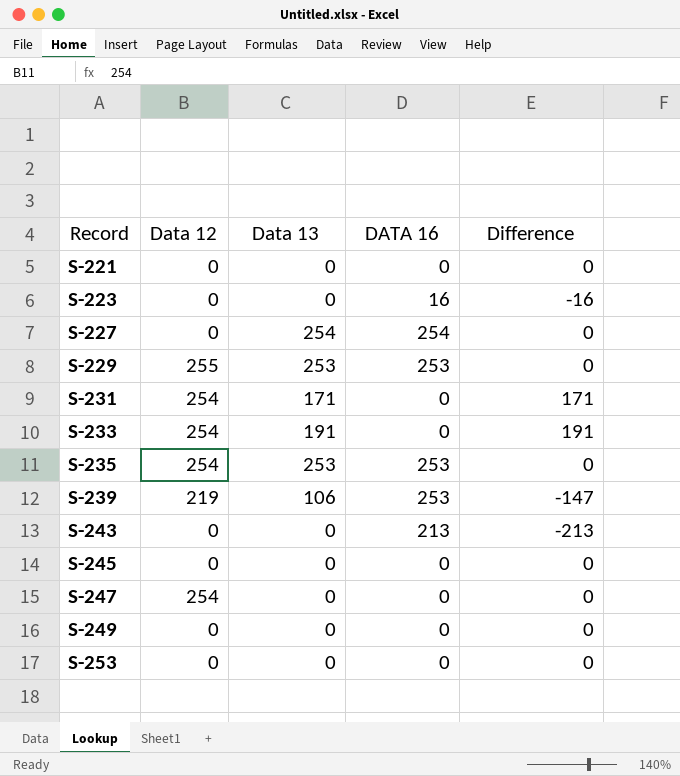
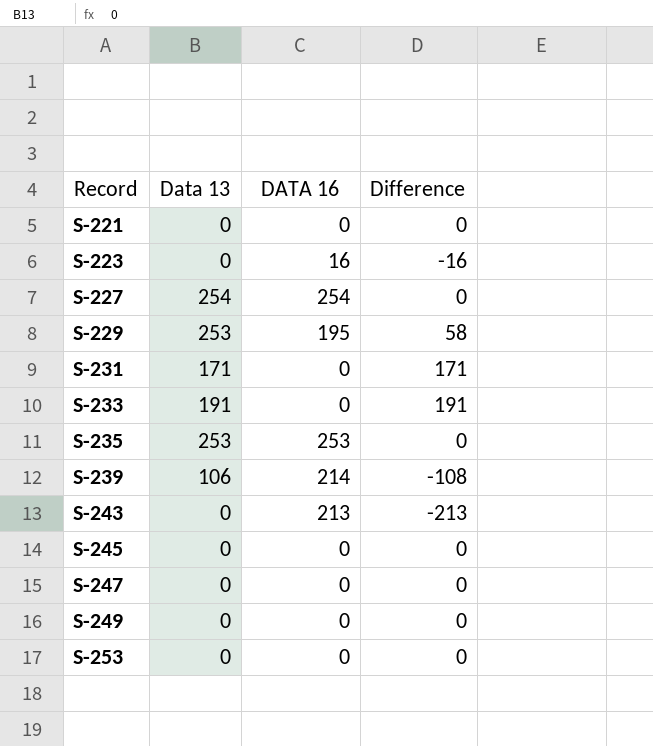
column Data 12 | position: 2 -> none
S-229 | DATA 16: 253 -> 195
S-229 | Difference: 0 -> 58
S-239 | DATA 16: 253 -> 214
S-239 | Difference: -147 -> -108

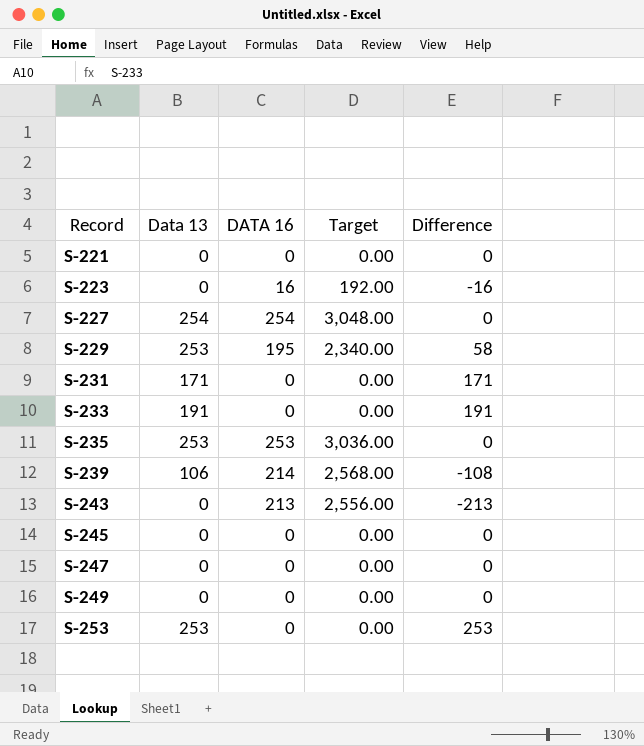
column Target | formula: none -> [DATA 16] * 12
S-253 | Data 13: 0 -> 253
S-253 | Difference: 0 -> 253

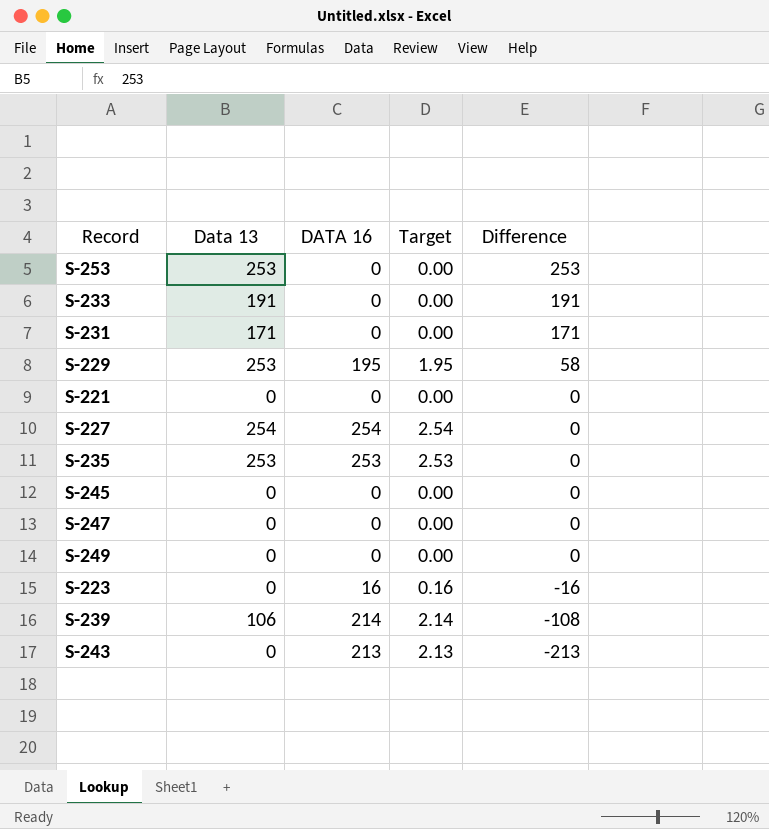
row order: Record ascending -> Difference descending
column Target | formula: [DATA 16] * 12 -> [DATA 16] * 0.01

